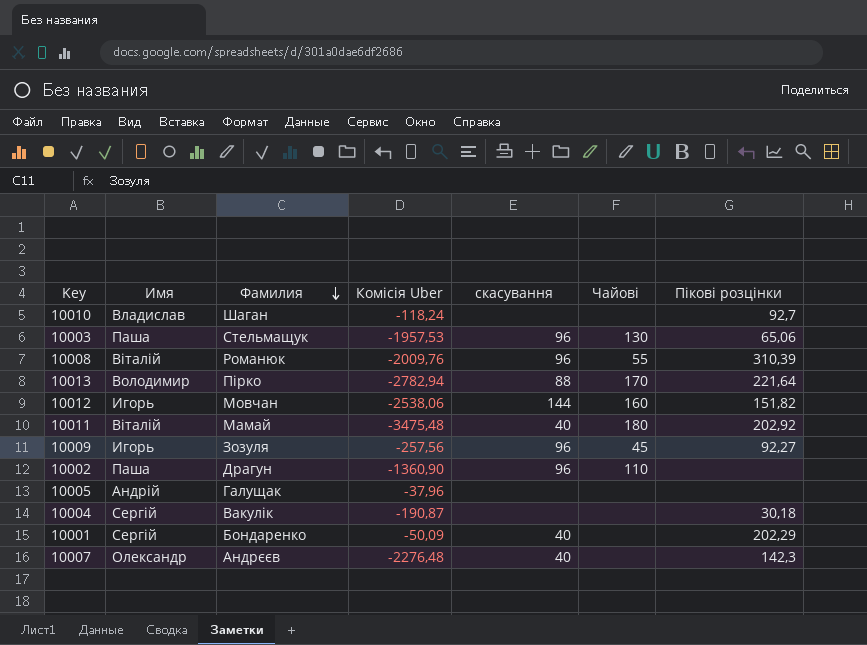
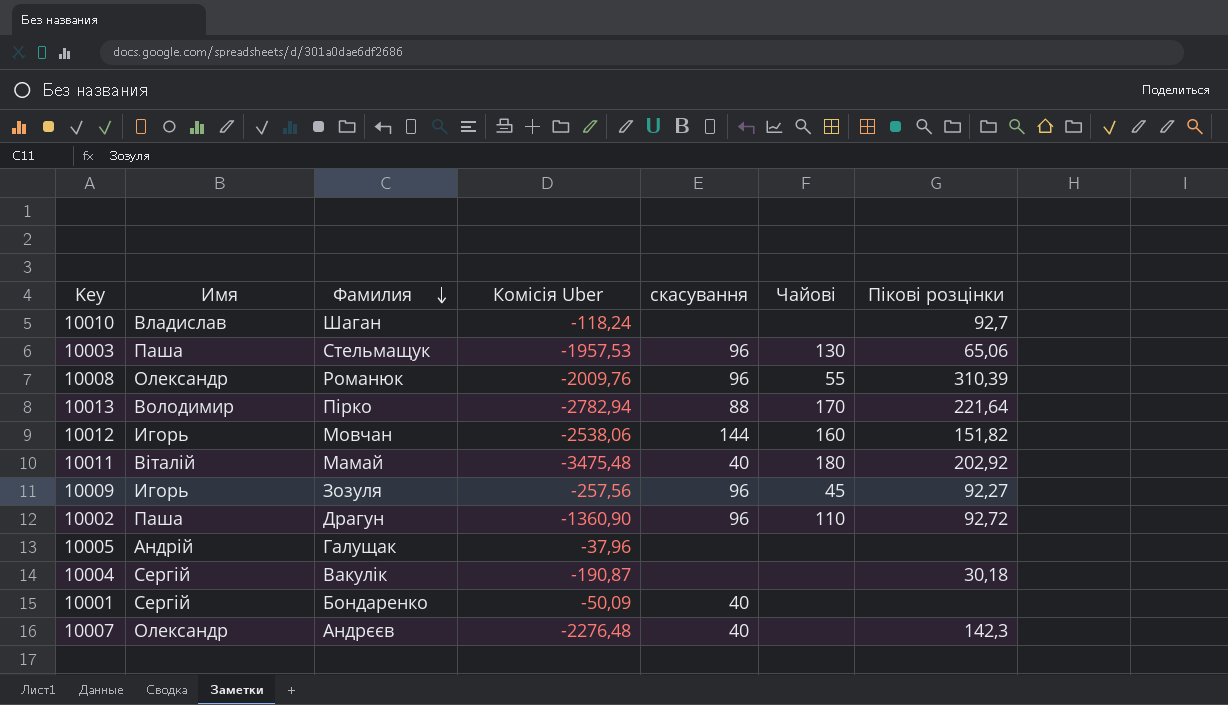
10008 | Имя: Віталій -> Олександр
10002 | Пікові розцінки: none -> 92,72
10001 | Пікові розцінки: 202,29 -> none

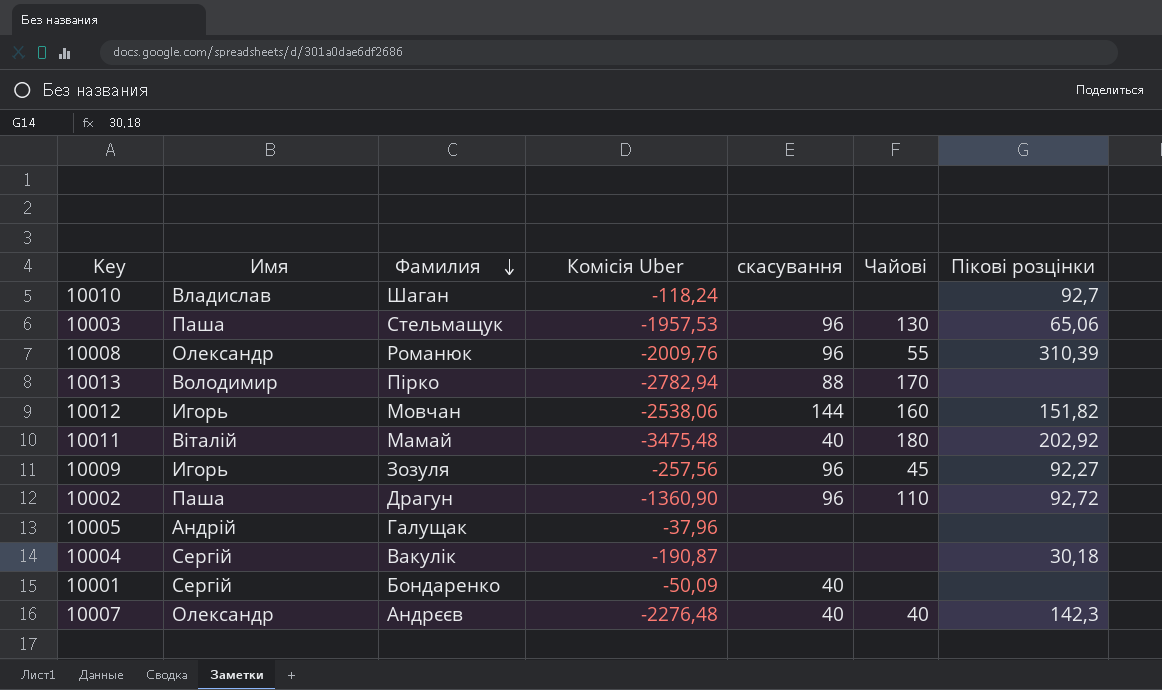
10013 | Пікові розцінки: 221,64 -> none
10007 | Чайові: none -> 40

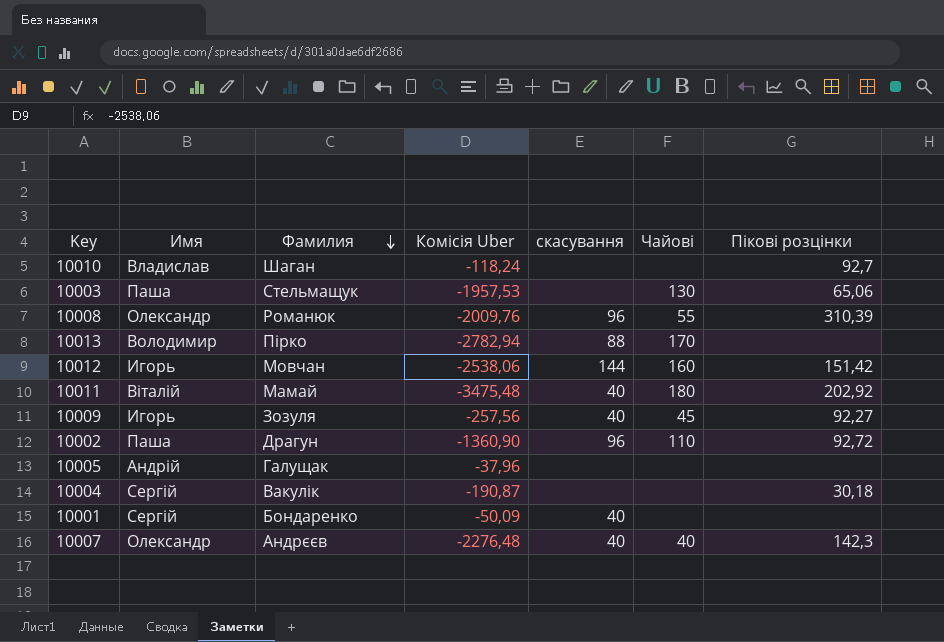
10003 | скасування: 96 -> none
10012 | Пікові розцінки: 151,82 -> 151,42
10009 | скасування: 96 -> 40

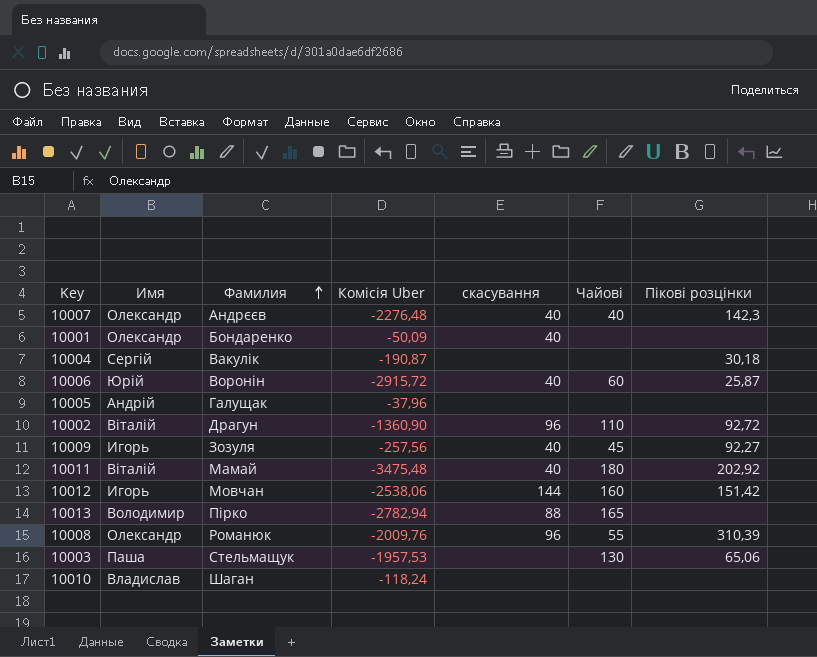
row order: Фамилия descending -> Фамилия ascending
10001 | Имя: Сергій -> Олександр
row 10006: none -> Юрій | Воронін | -2915,72 | 40 | 60 | 25,87
10002 | Имя: Паша -> Віталій
10013 | Чайові: 170 -> 165
10010 | Пікові розцінки: 92,7 -> none

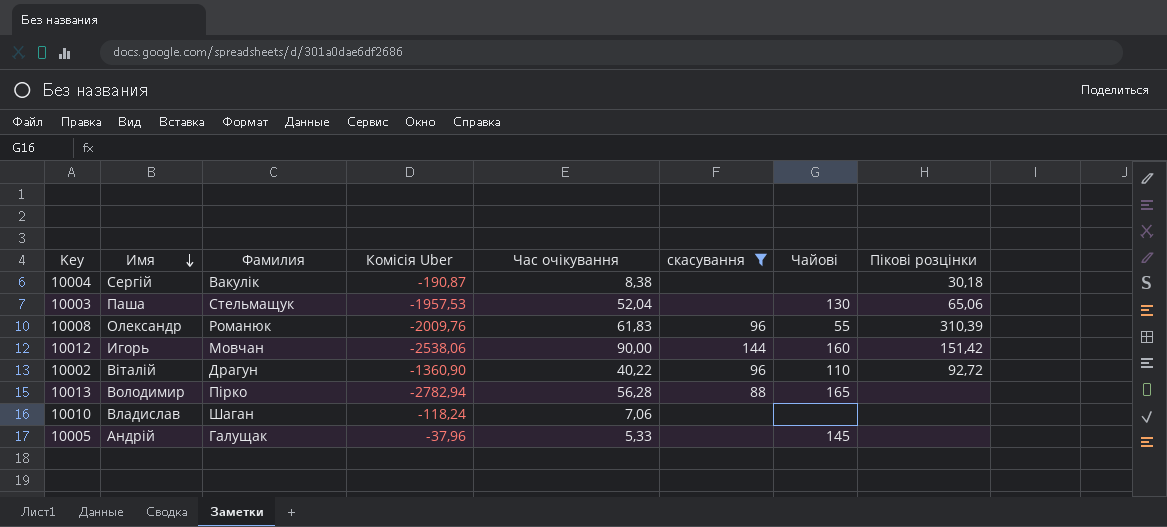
filter: none -> скасування != 40
row order: Фамилия ascending -> Имя descending
column Час очікування | position: none -> 5
10005 | Чайові: none -> 145

